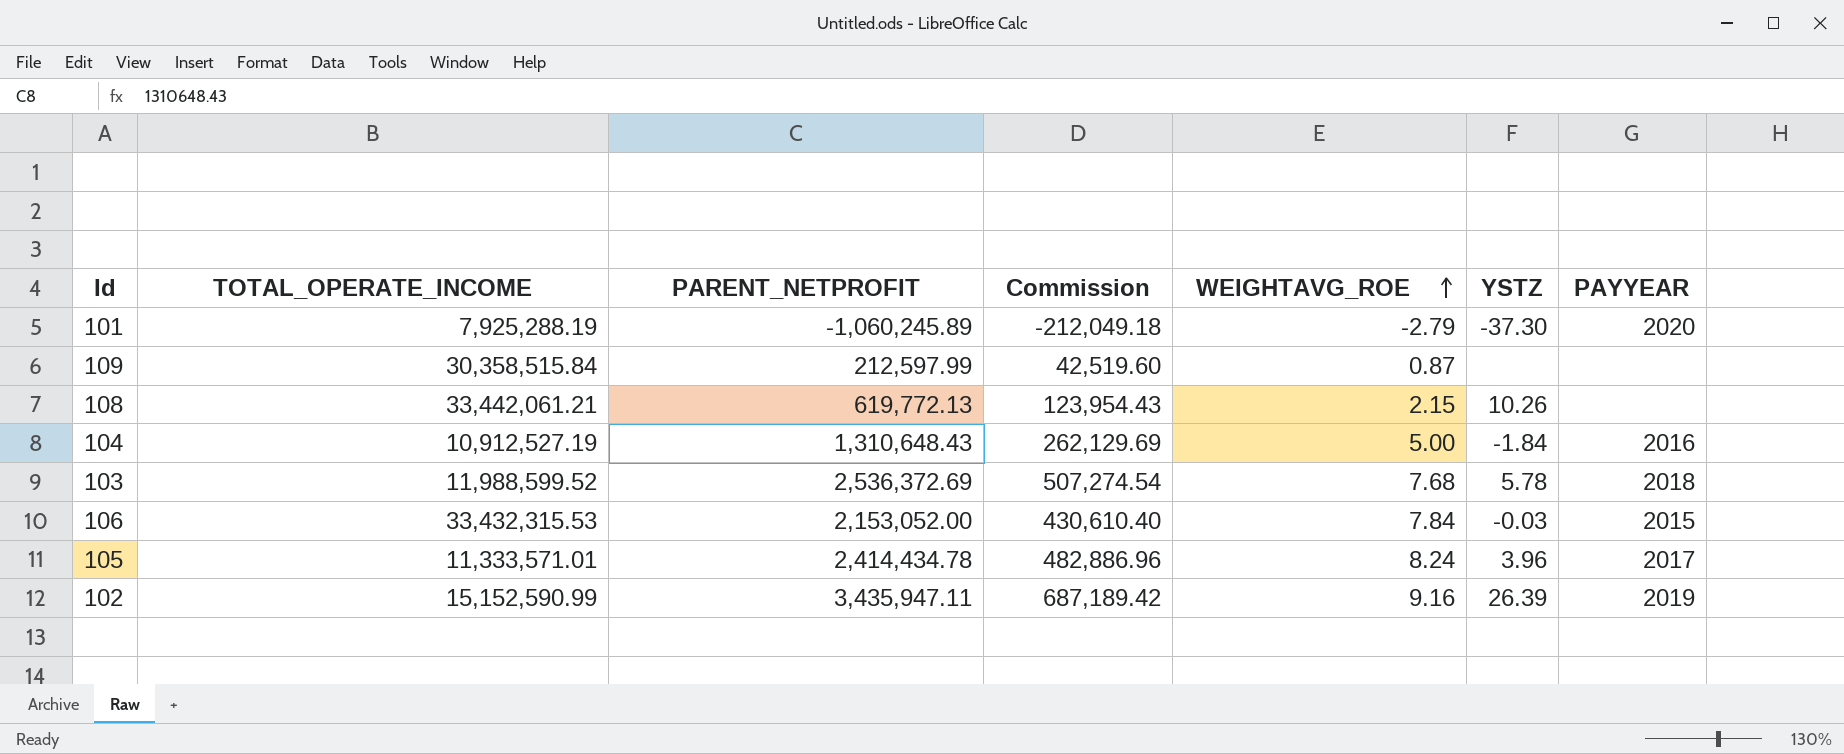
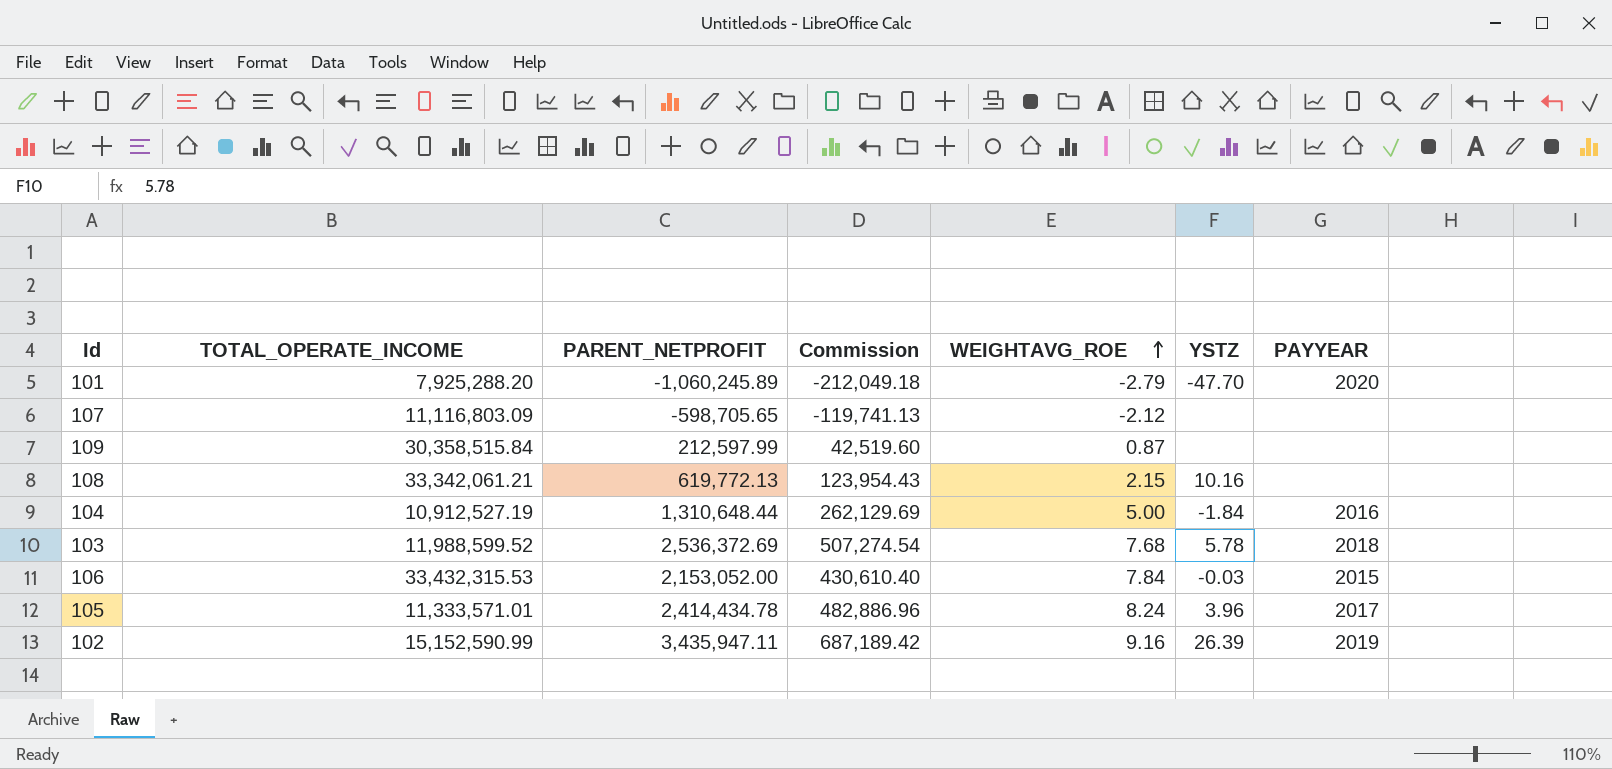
101 | TOTAL_OPERATE_INCOME: 7,925,288.19 -> 7,925,288.20
101 | YSTZ: -37.30 -> -47.70
row 107: none -> 11,116,803.09 | -598,705.65 | -119,741.13 | -2.12 | none | none
108 | TOTAL_OPERATE_INCOME: 33,442,061.21 -> 33,342,061.21
108 | YSTZ: 10.26 -> 10.16
104 | PARENT_NETPROFIT: 1,310,648.43 -> 1,310,648.44

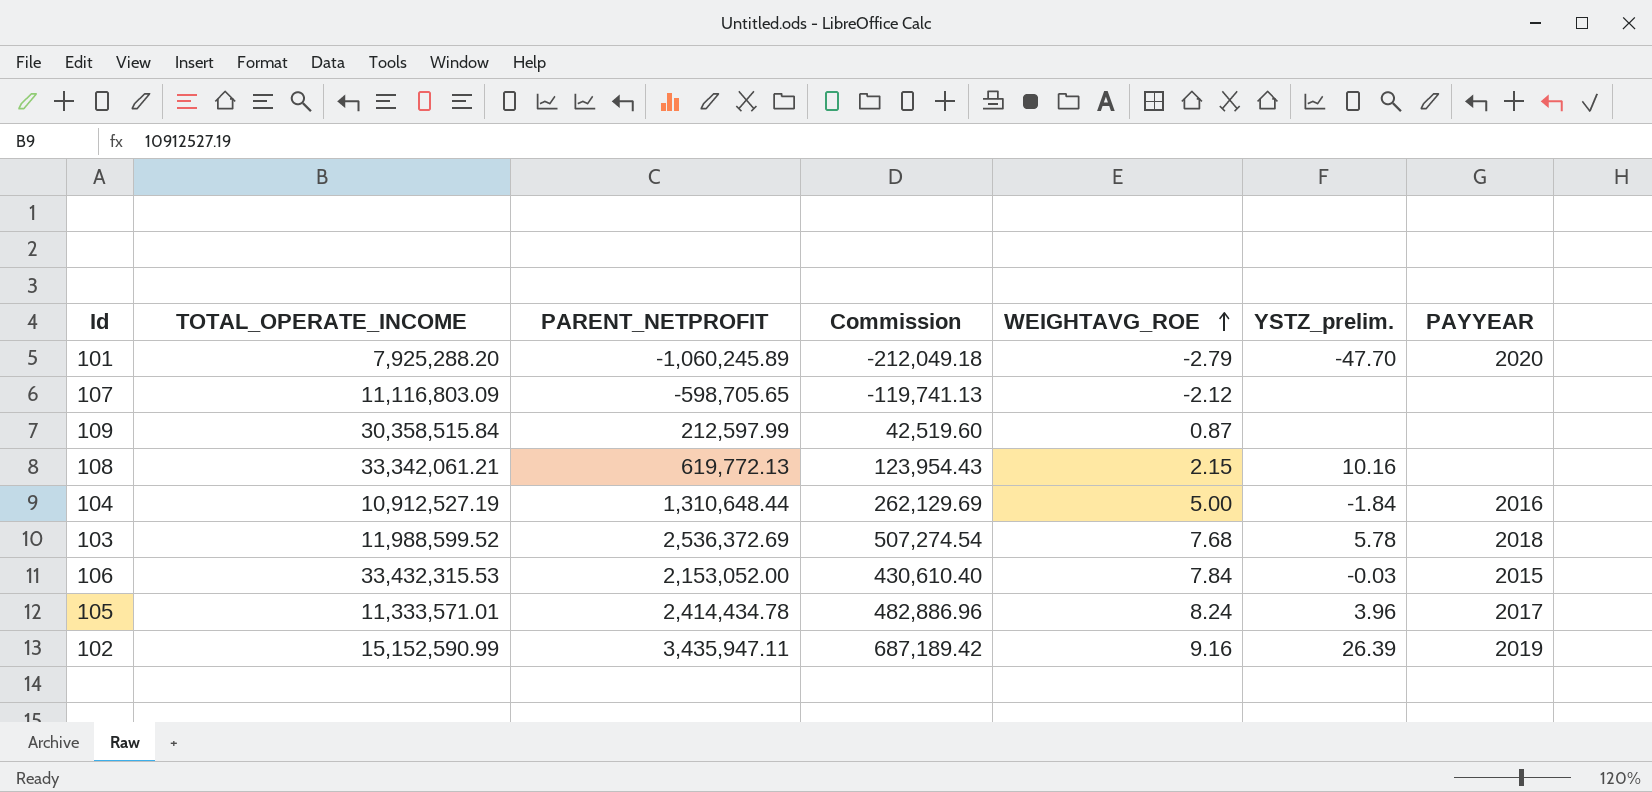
column name: YSTZ -> YSTZ_prelim.

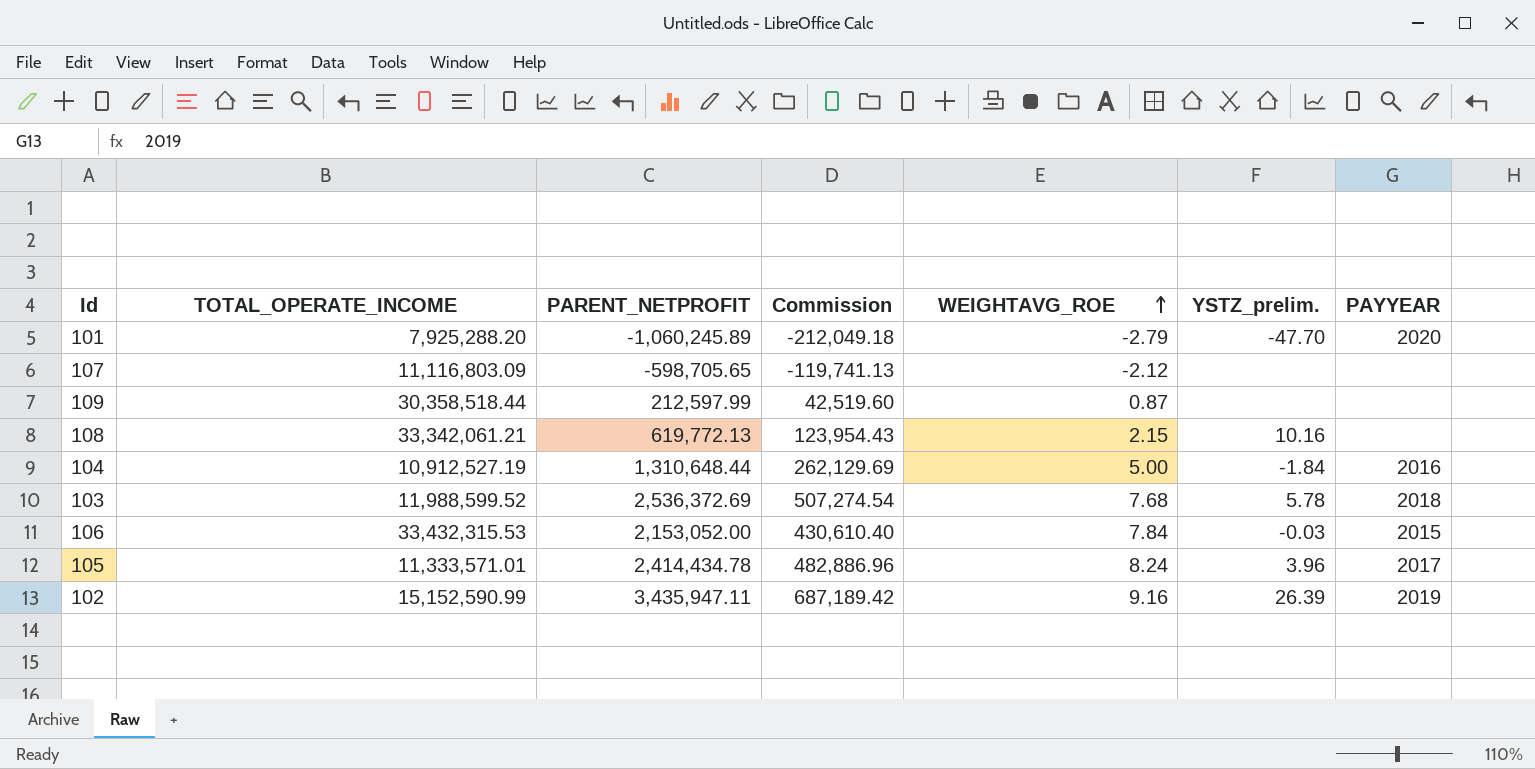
109 | TOTAL_OPERATE_INCOME: 30,358,515.84 -> 30,358,518.44

